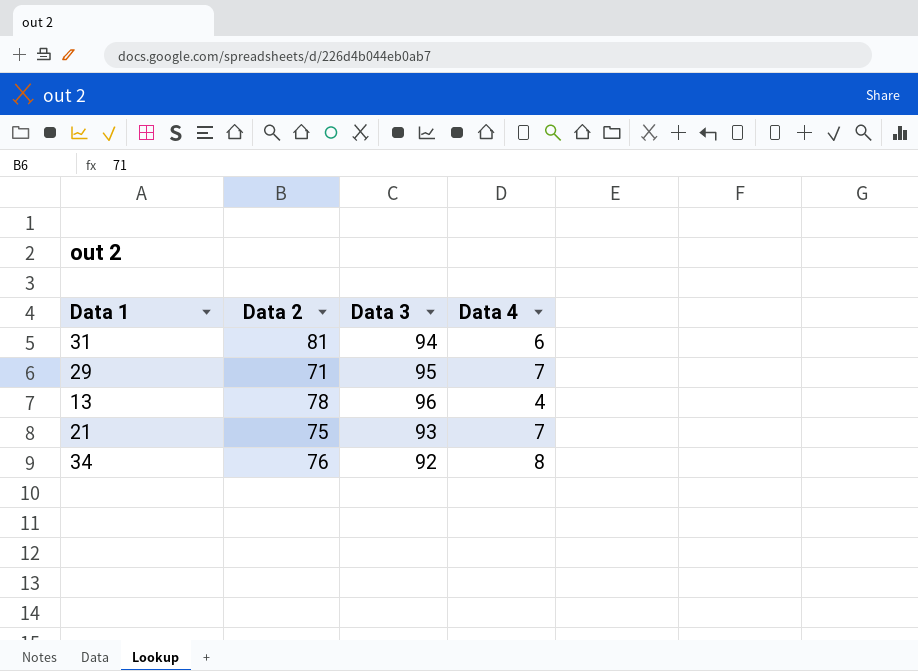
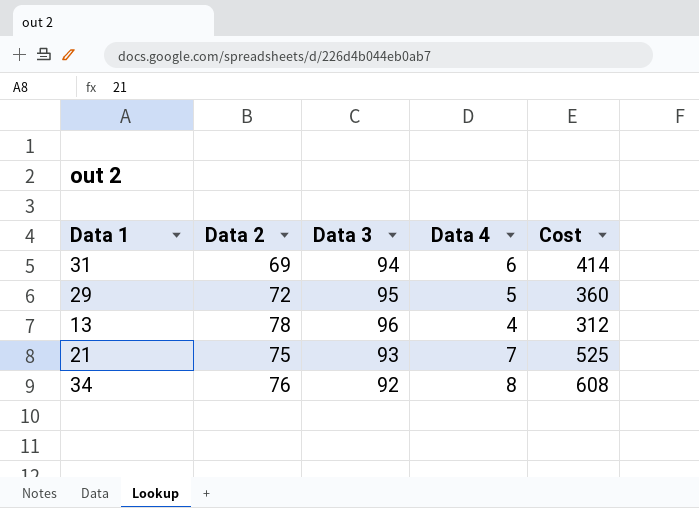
column Cost | formula: none -> [Data 2] * [Data 4]
31 | Data 2: 81 -> 69
29 | Data 2: 71 -> 72
29 | Data 4: 7 -> 5

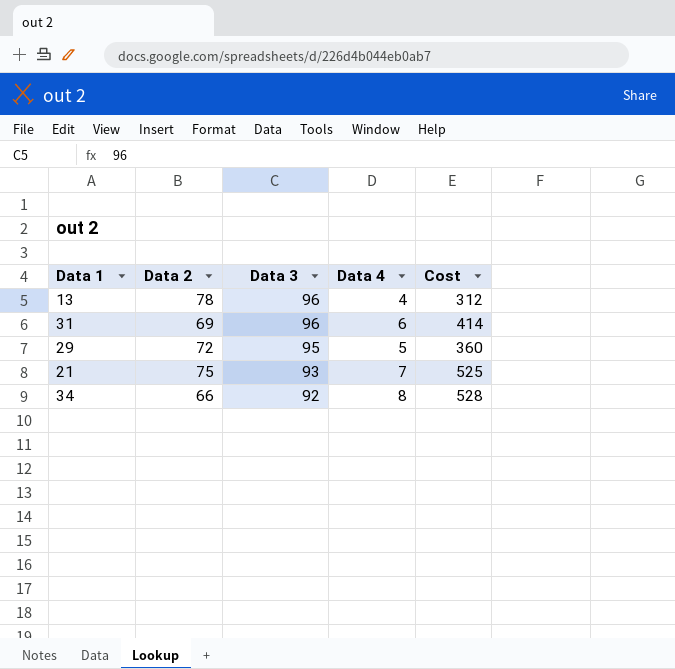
row order: none -> Data 3 descending
31 | Data 3: 94 -> 96
34 | Data 2: 76 -> 66
34 | Cost: 608 -> 528

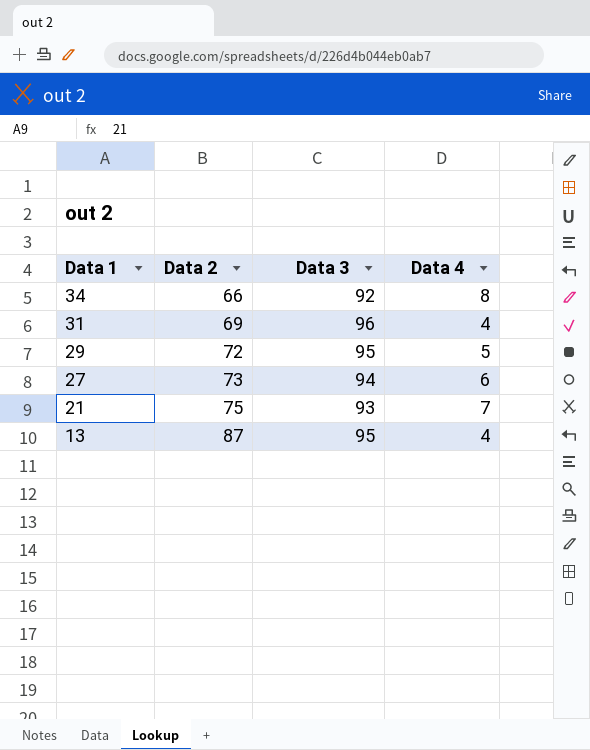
row order: Data 3 descending -> Data 1 descending
column Cost | formula: [Data 2] * [Data 4] -> none
31 | Data 4: 6 -> 4
row 27: none -> 73 | 94 | 6
13 | Data 2: 78 -> 87
13 | Data 3: 96 -> 95

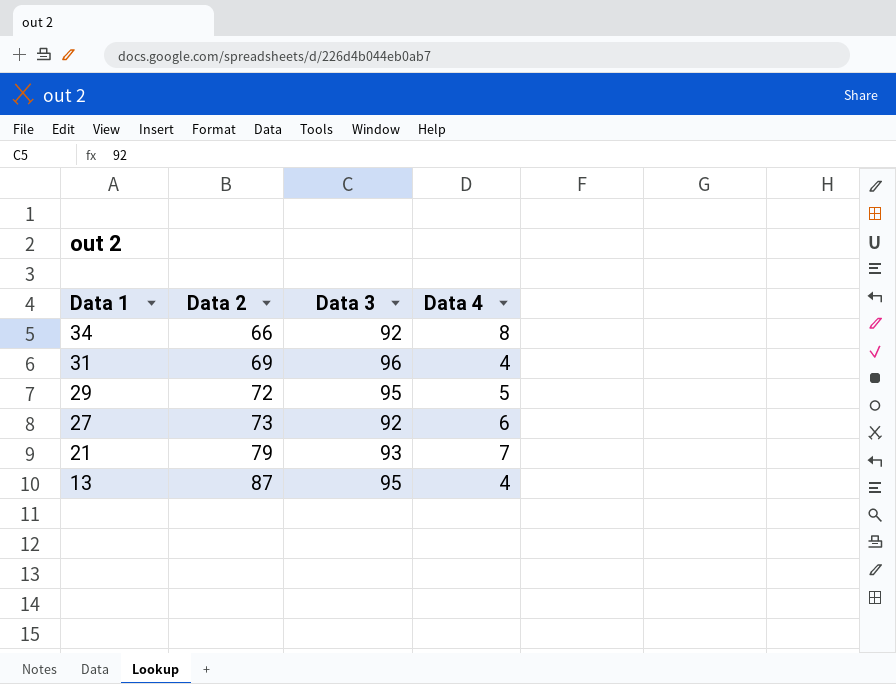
27 | Data 3: 94 -> 92
21 | Data 2: 75 -> 79

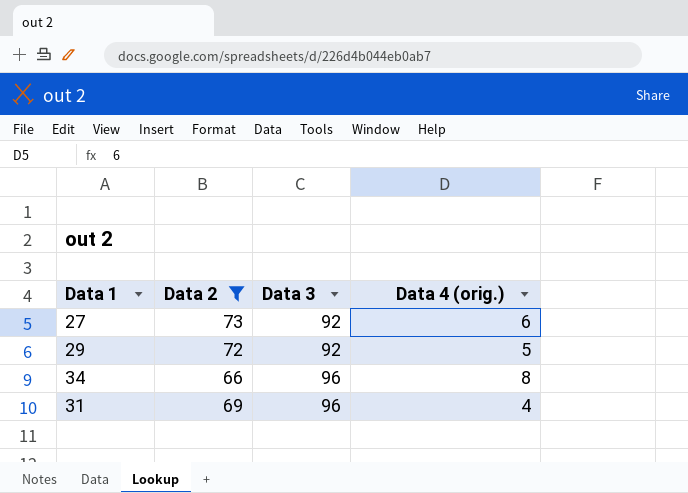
filter: none -> Data 2 <= 73
row order: Data 1 descending -> Data 3 ascending
column name: Data 4 -> Data 4 (orig.)
29 | Data 3: 95 -> 92
34 | Data 3: 92 -> 96

